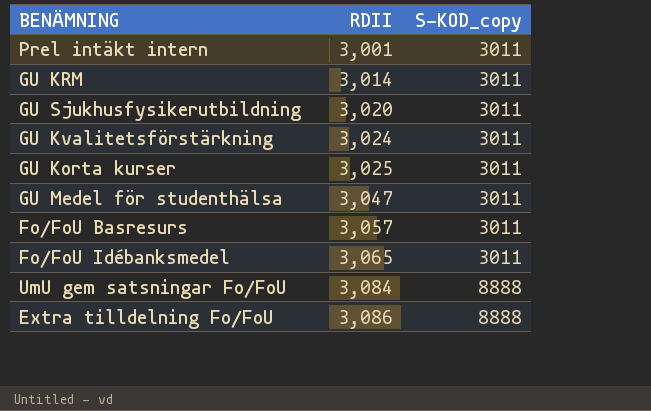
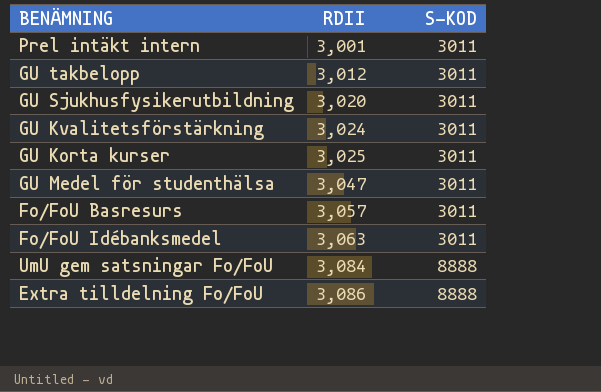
column name: S-KOD_copy -> S-KOD
row GU KRM: 3,014 | 3011 -> none
row GU takbelopp: none -> 3,012 | 3011
Fo/FoU Idébanksmedel | RDII: 3,065 -> 3,063

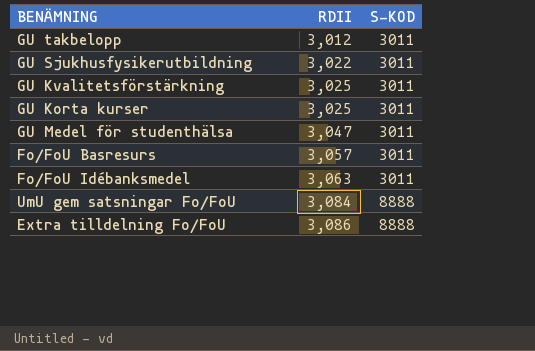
row Prel intäkt intern: 3,001 | 3011 -> none
GU Sjukhusfysikerutbildning | RDII: 3,020 -> 3,022
GU Kvalitetsförstärkning | RDII: 3,024 -> 3,025

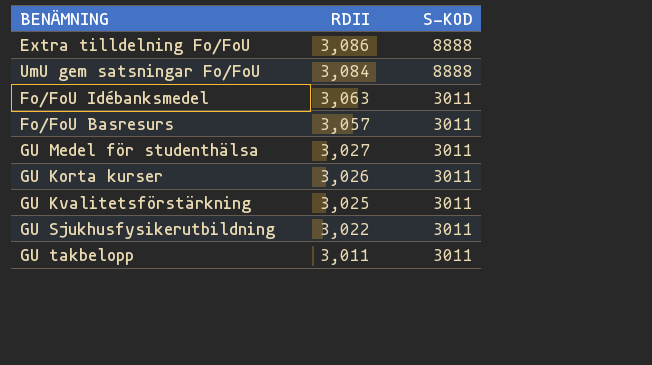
row order: RDII ascending -> RDII descending
GU Medel för studenthälsa | RDII: 3,047 -> 3,027
GU Korta kurser | RDII: 3,025 -> 3,026
GU takbelopp | RDII: 3,012 -> 3,011

